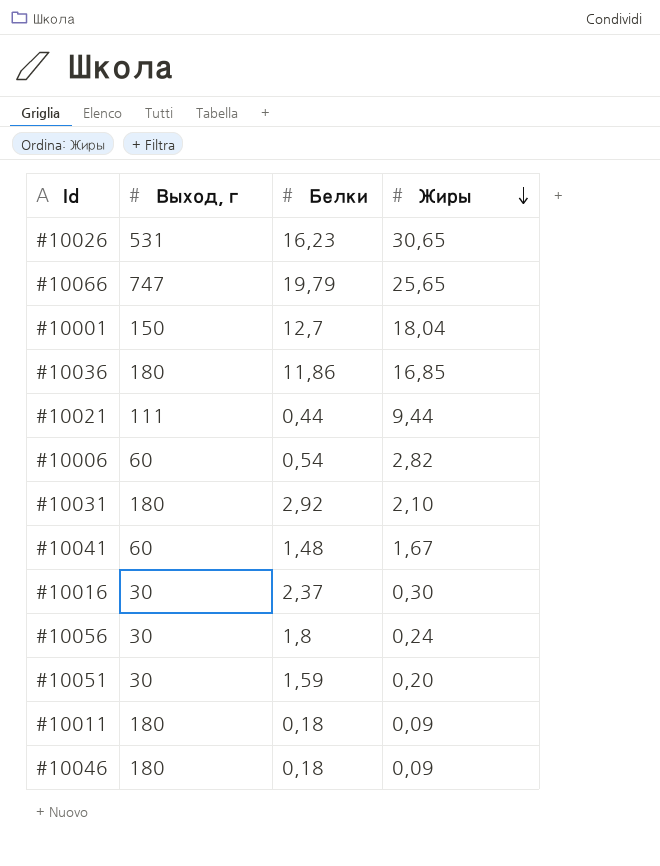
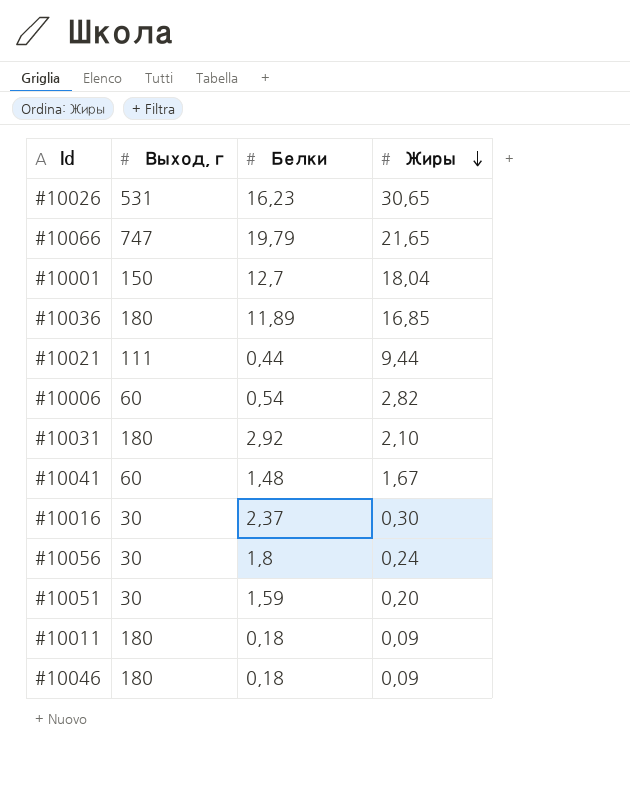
#10066 | Жиры: 25,65 -> 21,65
#10036 | Белки: 11,86 -> 11,89

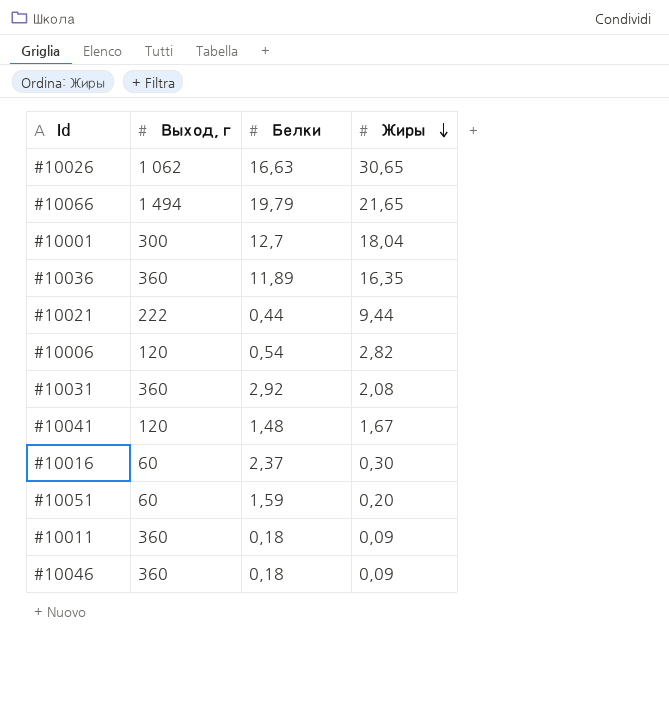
row #10056: 30 | 1,8 | 0,24 -> none
#10026 | Выход, г: 531 -> 1 062
#10026 | Белки: 16,23 -> 16,63
#10066 | Выход, г: 747 -> 1 494
#10001 | Выход, г: 150 -> 300
#10036 | Выход, г: 180 -> 360
#10036 | Жиры: 16,85 -> 16,35
#10021 | Выход, г: 111 -> 222
#10006 | Выход, г: 60 -> 120
#10031 | Выход, г: 180 -> 360
#10031 | Жиры: 2,10 -> 2,08
#10041 | Выход, г: 60 -> 120
#10016 | Выход, г: 30 -> 60
#10051 | Выход, г: 30 -> 60
#10011 | Выход, г: 180 -> 360
#10046 | Выход, г: 180 -> 360

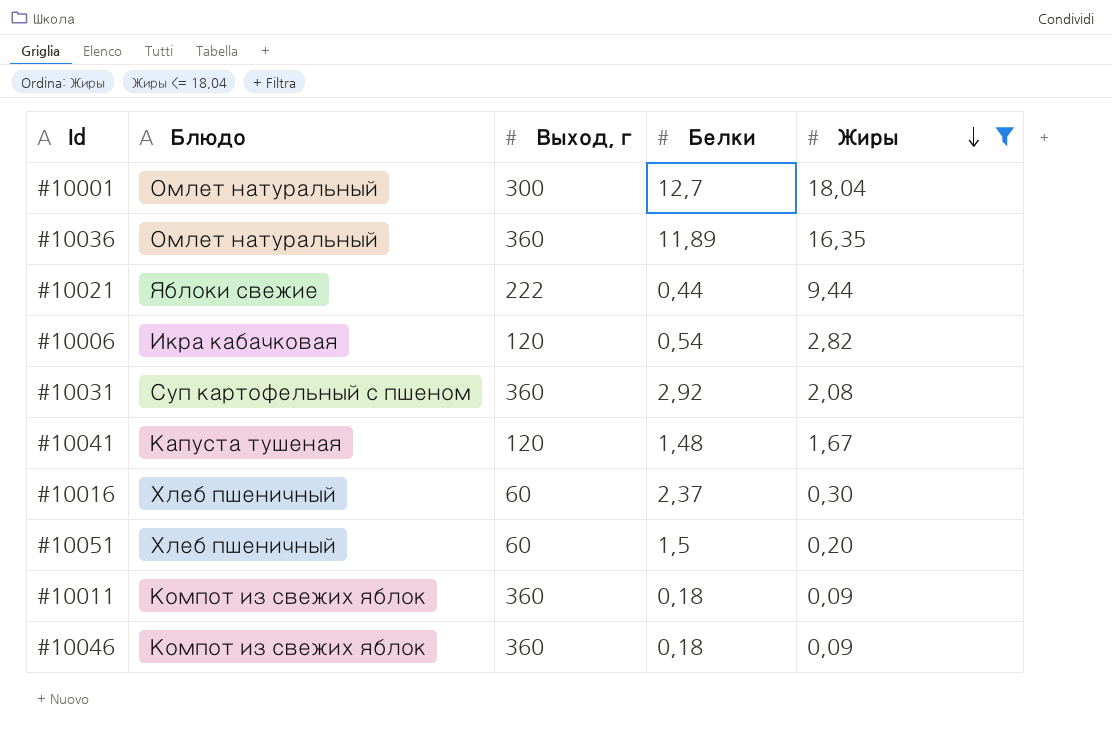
filter: none -> Жиры <= 18,04
column Блюдо | position: none -> 2
#10051 | Белки: 1,59 -> 1,5

